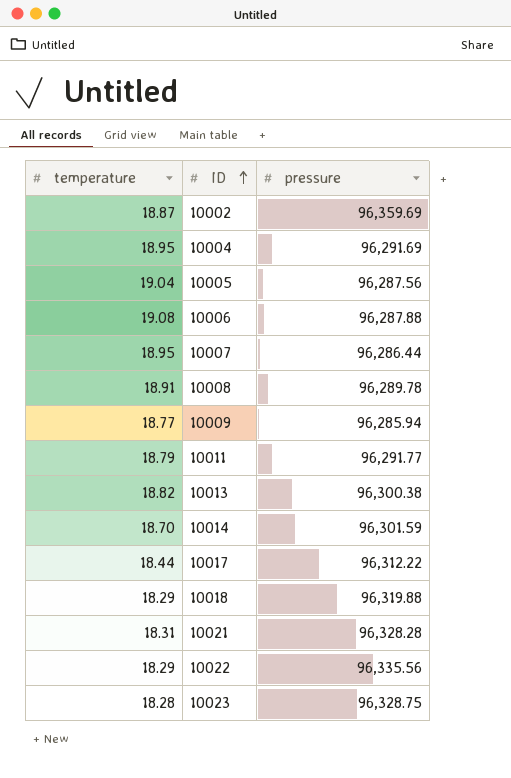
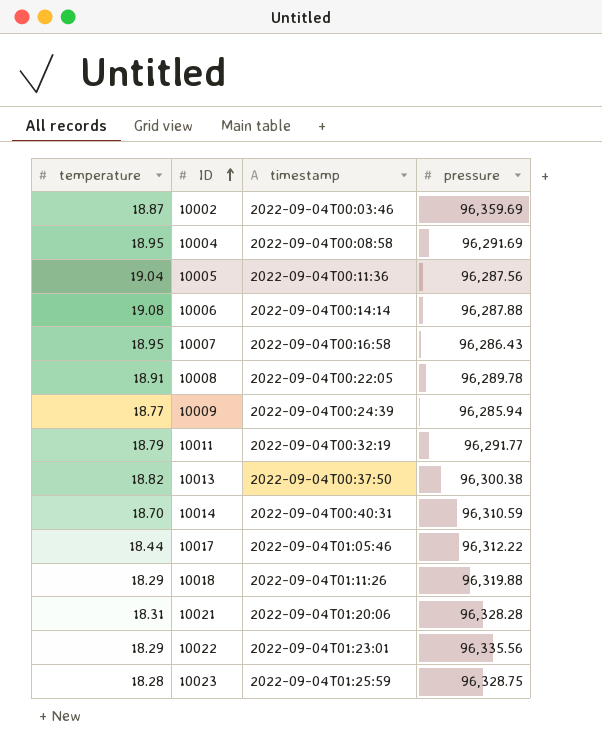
column timestamp | position: none -> 3
10007 | pressure: 96,286.44 -> 96,286.43
10014 | pressure: 96,301.59 -> 96,310.59

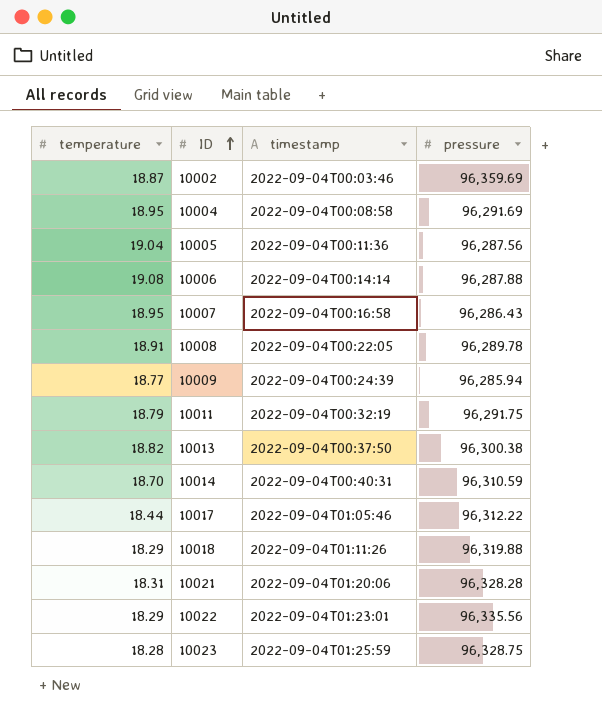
10011 | pressure: 96,291.77 -> 96,291.75

